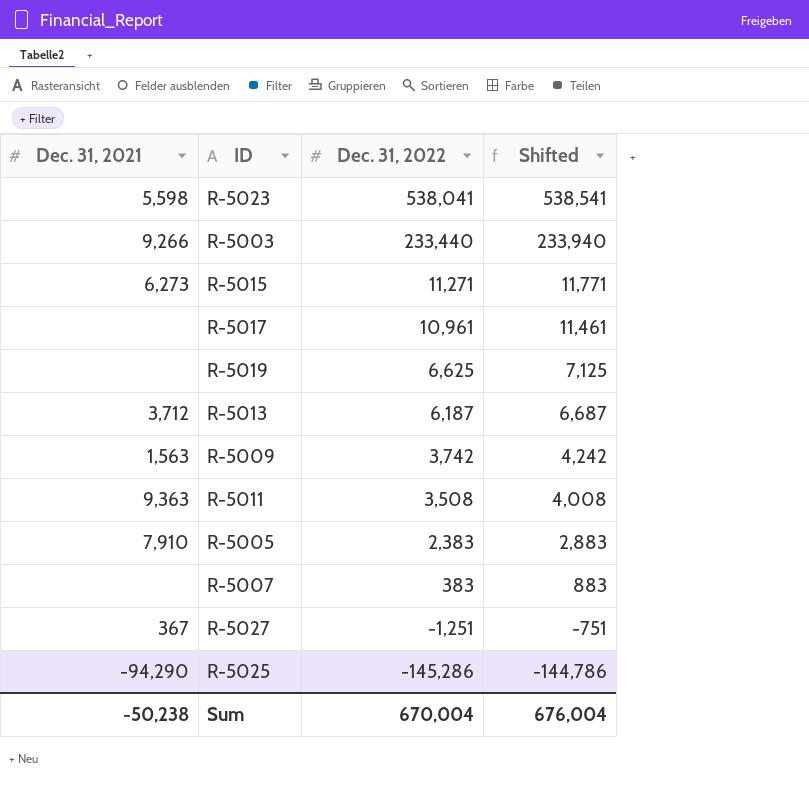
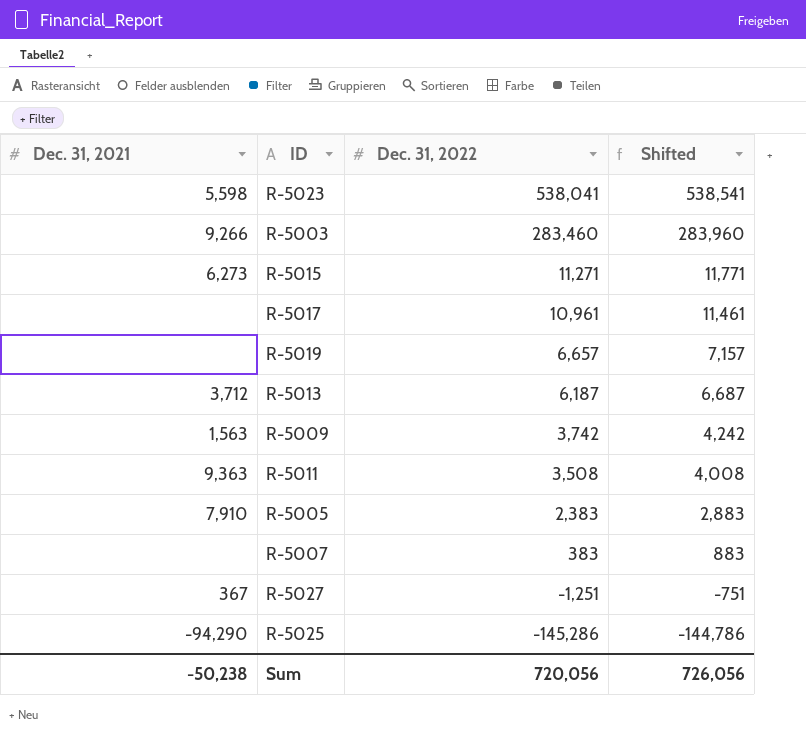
R-5003 | Dec. 31, 2022: 233,440 -> 283,460
R-5003 | Shifted: 233,940 -> 283,960
R-5019 | Dec. 31, 2022: 6,625 -> 6,657
R-5019 | Shifted: 7,125 -> 7,157
Sum | Dec. 31, 2022: 670,004 -> 720,056
Sum | Shifted: 676,004 -> 726,056

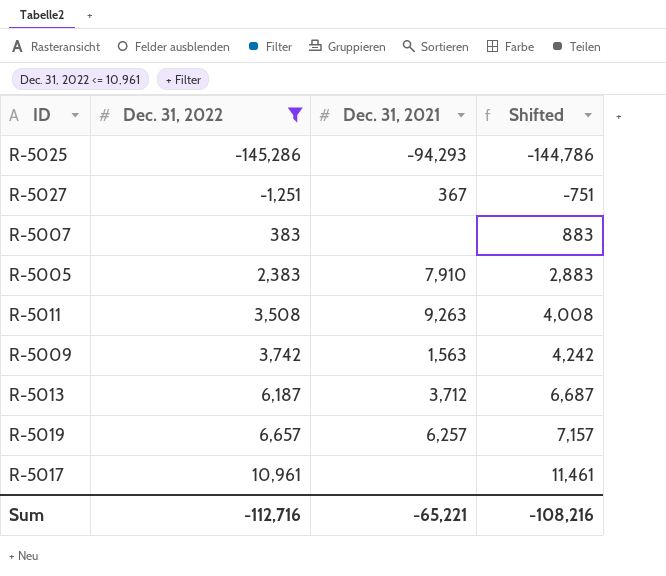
filter: none -> Dec. 31, 2022 <= 10,961
row order: Dec. 31, 2022 descending -> Dec. 31, 2022 ascending
column Dec. 31, 2021 | position: 1 -> 3
R-5025 | Dec. 31, 2021: -94,290 -> -94,293
R-5011 | Dec. 31, 2021: 9,363 -> 9,263
R-5019 | Dec. 31, 2021: none -> 6,257
Sum | Dec. 31, 2022: 720,056 -> -112,716
Sum | Dec. 31, 2021: -50,238 -> -65,221
Sum | Shifted: 726,056 -> -108,216

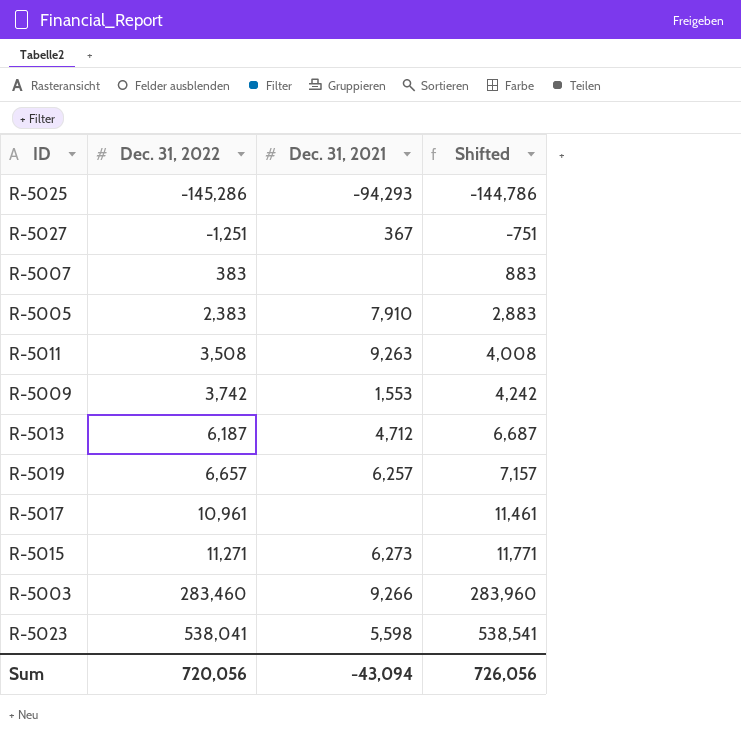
filter: Dec. 31, 2022 <= 10,961 -> none
R-5009 | Dec. 31, 2021: 1,563 -> 1,553
R-5013 | Dec. 31, 2021: 3,712 -> 4,712
Sum | Dec. 31, 2022: -112,716 -> 720,056
Sum | Dec. 31, 2021: -65,221 -> -43,094
Sum | Shifted: -108,216 -> 726,056

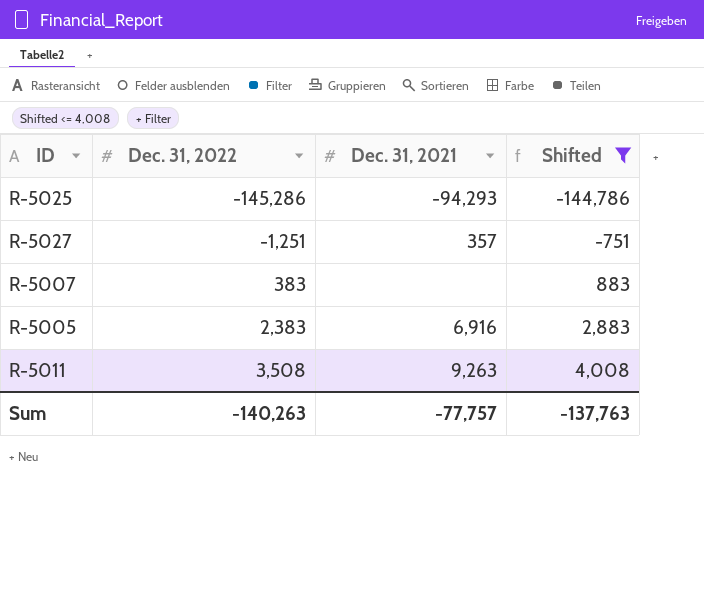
filter: none -> Shifted <= 4,008
R-5027 | Dec. 31, 2021: 367 -> 357
R-5005 | Dec. 31, 2021: 7,910 -> 6,916
Sum | Dec. 31, 2022: 720,056 -> -140,263
Sum | Dec. 31, 2021: -43,094 -> -77,757
Sum | Shifted: 726,056 -> -137,763

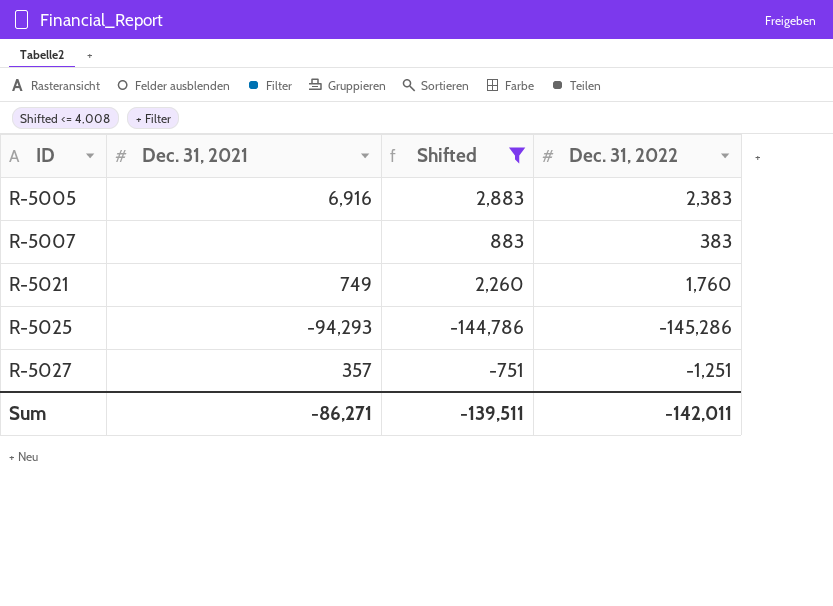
row order: Dec. 31, 2022 ascending -> ID ascending
column Dec. 31, 2022 | position: 2 -> 4
row R-5011: 3,508 | 9,263 | 4,008 -> none
row R-5021: none -> 749 | 2,260 | 1,760
Sum | Dec. 31, 2021: -77,757 -> -86,271
Sum | Shifted: -137,763 -> -139,511
Sum | Dec. 31, 2022: -140,263 -> -142,011

